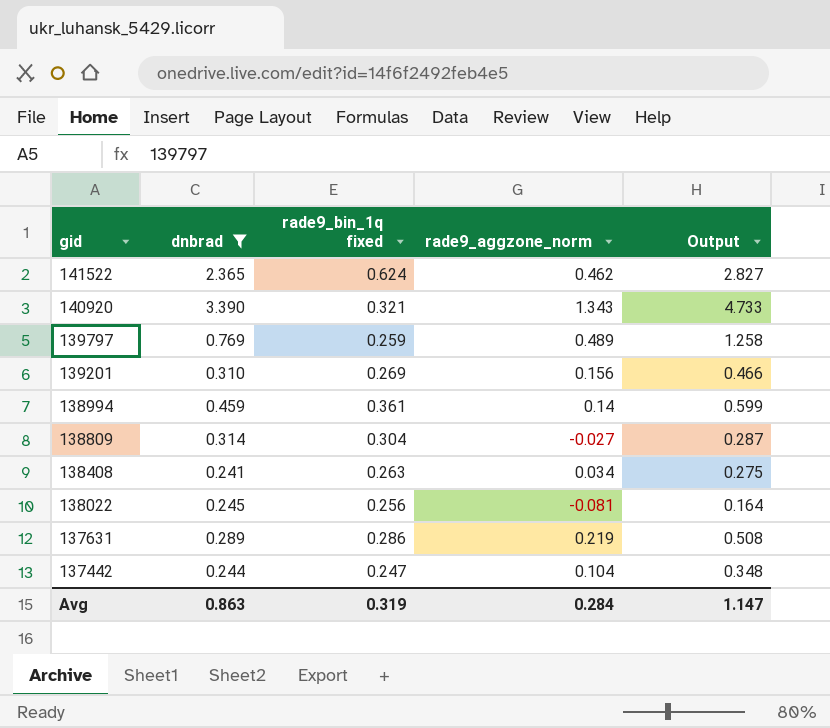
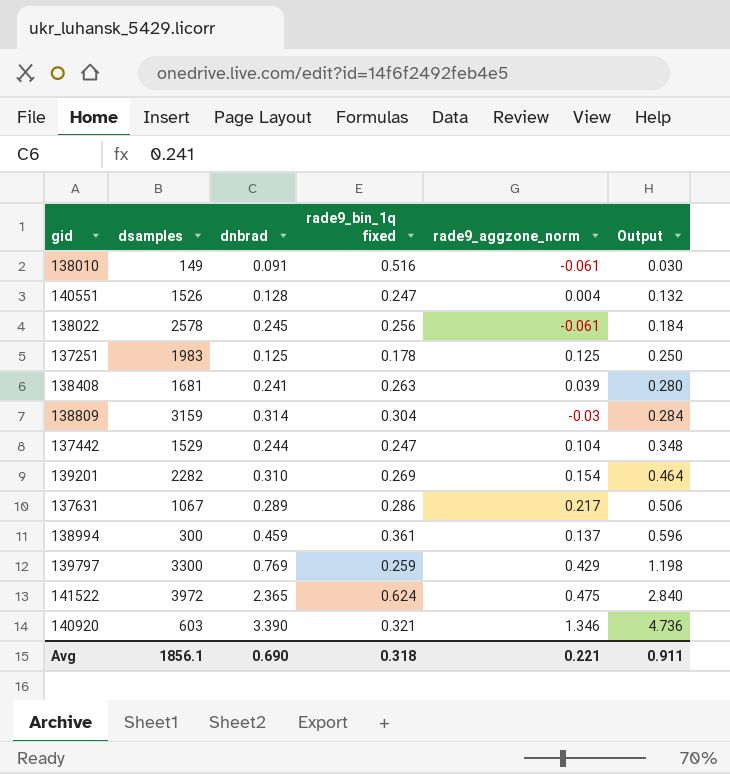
filter: dnbrad >= 0.241 -> none
row order: gid descending -> Output ascending
column dsamples | position: none -> 2
138022 | rade9_aggzone_norm: -0.081 -> -0.061
138022 | Output: 0.164 -> 0.184
138408 | rade9_aggzone_norm: 0.034 -> 0.039
138408 | Output: 0.275 -> 0.280
138809 | rade9_aggzone_norm: -0.027 -> -0.03
138809 | Output: 0.287 -> 0.284
139201 | rade9_aggzone_norm: 0.156 -> 0.154
139201 | Output: 0.466 -> 0.464
137631 | rade9_aggzone_norm: 0.219 -> 0.217
137631 | Output: 0.508 -> 0.506
138994 | rade9_aggzone_norm: 0.14 -> 0.137
138994 | Output: 0.599 -> 0.596
139797 | rade9_aggzone_norm: 0.489 -> 0.429
139797 | Output: 1.258 -> 1.198
141522 | rade9_aggzone_norm: 0.462 -> 0.475
141522 | Output: 2.827 -> 2.840
140920 | rade9_aggzone_norm: 1.343 -> 1.346
140920 | Output: 4.733 -> 4.736
Avg | dnbrad: 0.863 -> 0.690
Avg | rade9_bin_1q fixed: 0.319 -> 0.318
Avg | rade9_aggzone_norm: 0.284 -> 0.221
Avg | Output: 1.147 -> 0.911

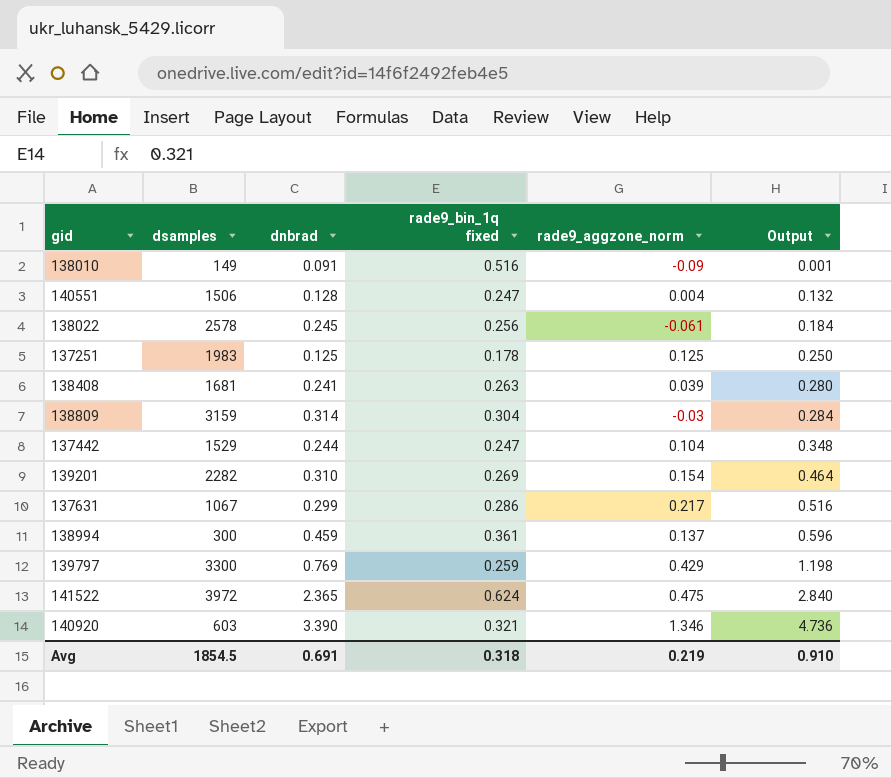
138010 | rade9_aggzone_norm: -0.061 -> -0.09
138010 | Output: 0.030 -> 0.001
140551 | dsamples: 1526 -> 1506
137631 | dnbrad: 0.289 -> 0.299
137631 | Output: 0.506 -> 0.516
Avg | dsamples: 1856.1 -> 1854.5
Avg | dnbrad: 0.690 -> 0.691
Avg | rade9_aggzone_norm: 0.221 -> 0.219
Avg | Output: 0.911 -> 0.910

